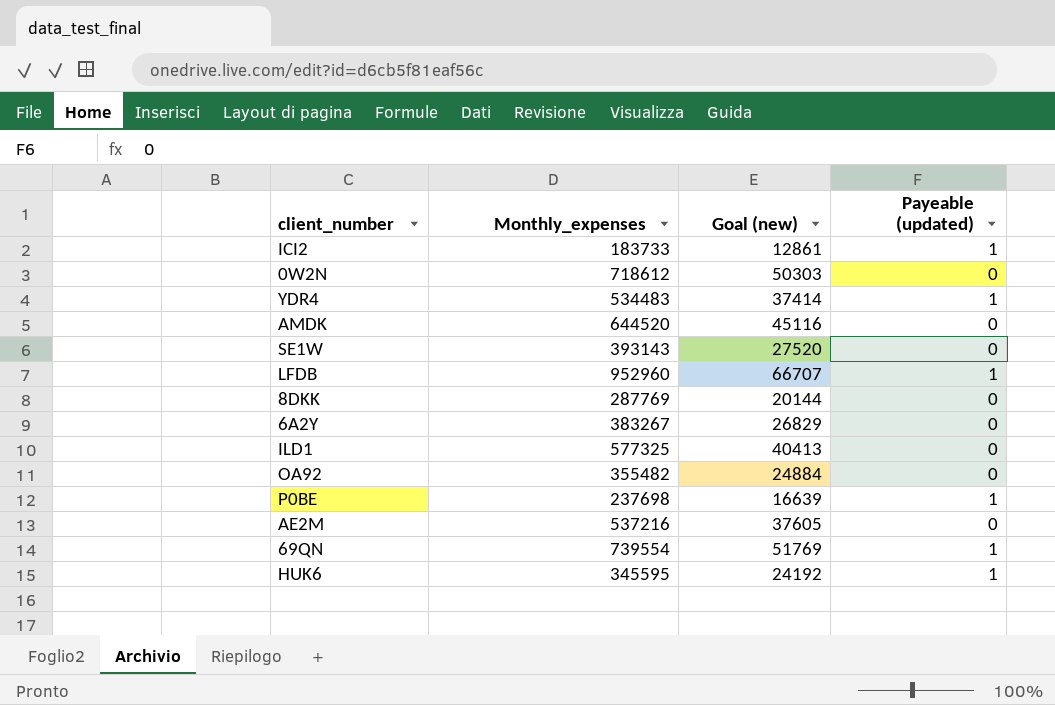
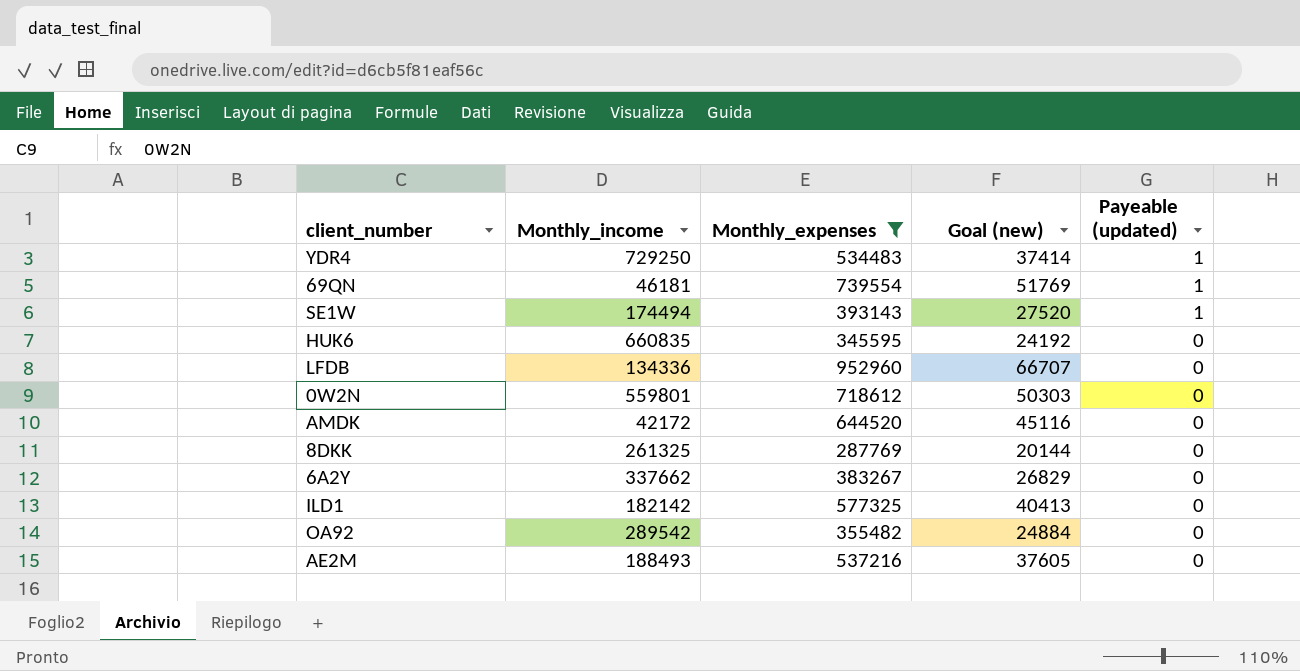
filter: none -> Monthly_expenses >= 287769
row order: none -> Payeable (updated) descending
column Monthly_income | position: none -> 2
SE1W | Payeable (updated): 0 -> 1
HUK6 | Payeable (updated): 1 -> 0
LFDB | Payeable (updated): 1 -> 0

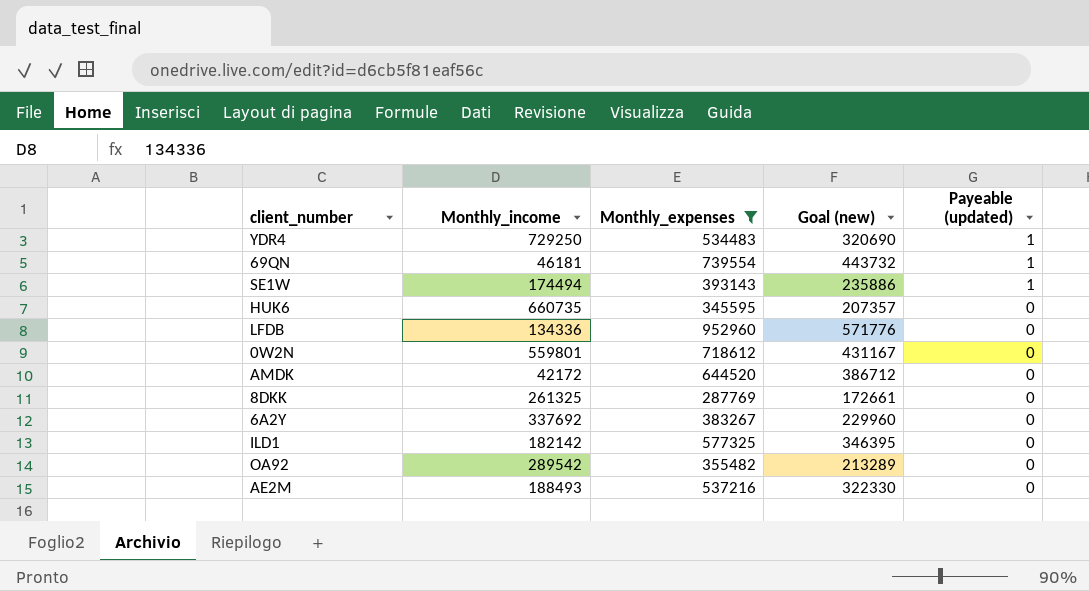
column Goal (new) | formula: [Monthly_expenses] * 0.07 -> [Monthly_expenses] * 0.6
HUK6 | Monthly_income: 660835 -> 660735
6A2Y | Monthly_income: 337662 -> 337692

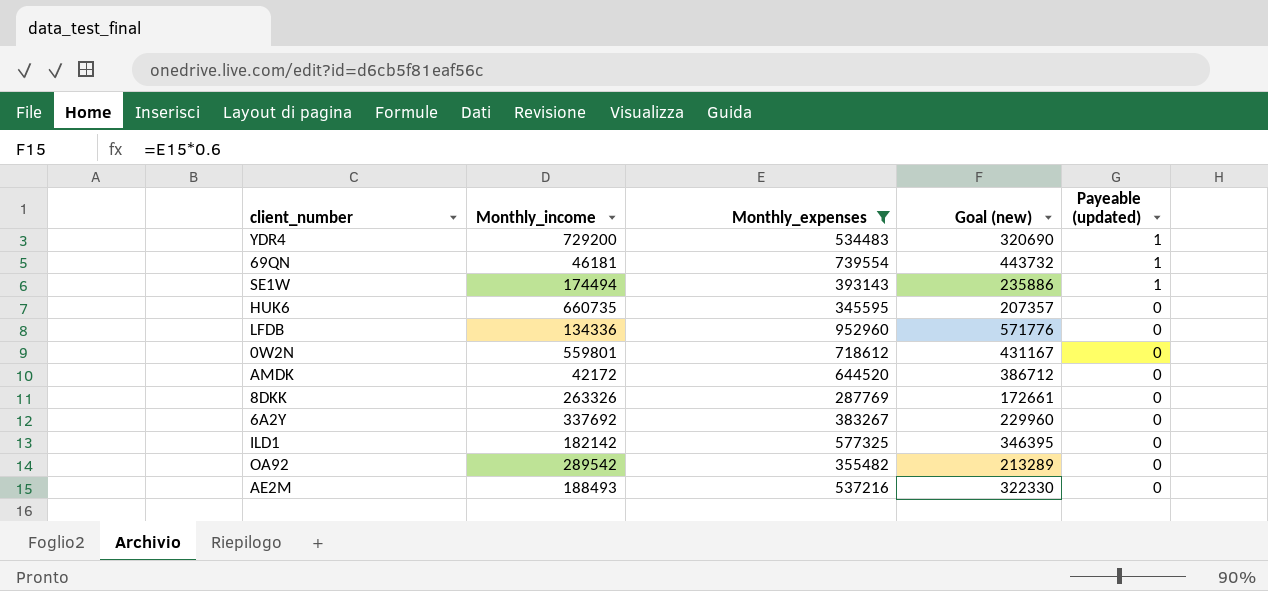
YDR4 | Monthly_income: 729250 -> 729200
8DKK | Monthly_income: 261325 -> 263326

